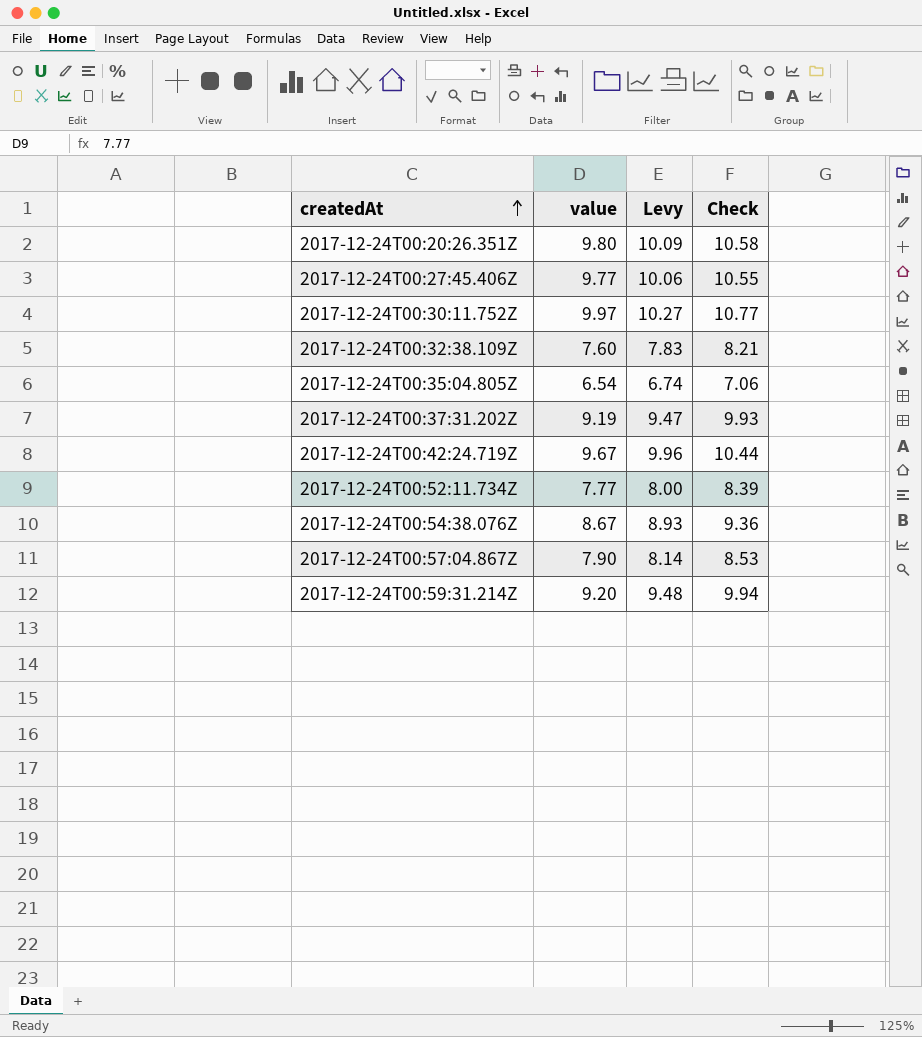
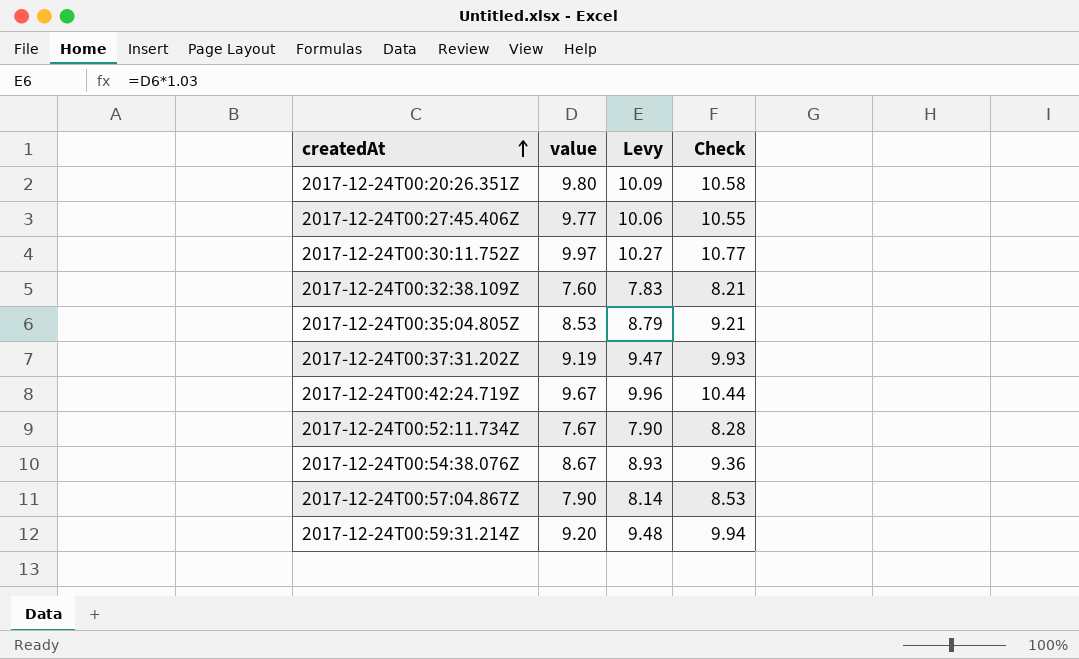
2017-12-24T00:35:04.805Z | value: 6.54 -> 8.53
2017-12-24T00:35:04.805Z | Levy: 6.74 -> 8.79
2017-12-24T00:35:04.805Z | Check: 7.06 -> 9.21
2017-12-24T00:52:11.734Z | value: 7.77 -> 7.67
2017-12-24T00:52:11.734Z | Levy: 8.00 -> 7.90
2017-12-24T00:52:11.734Z | Check: 8.39 -> 8.28

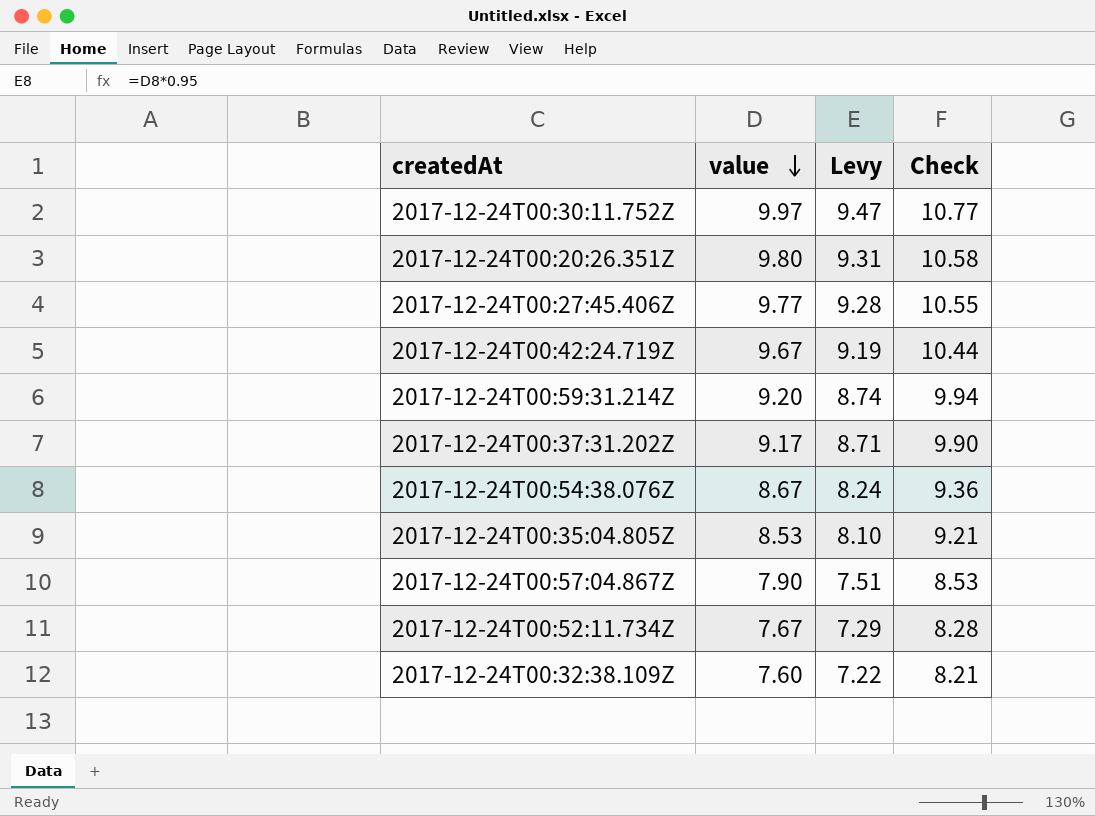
row order: createdAt ascending -> value descending
column Levy | formula: [value] * 1.03 -> [value] * 0.95
2017-12-24T00:37:31.202Z | value: 9.19 -> 9.17
2017-12-24T00:37:31.202Z | Check: 9.93 -> 9.90

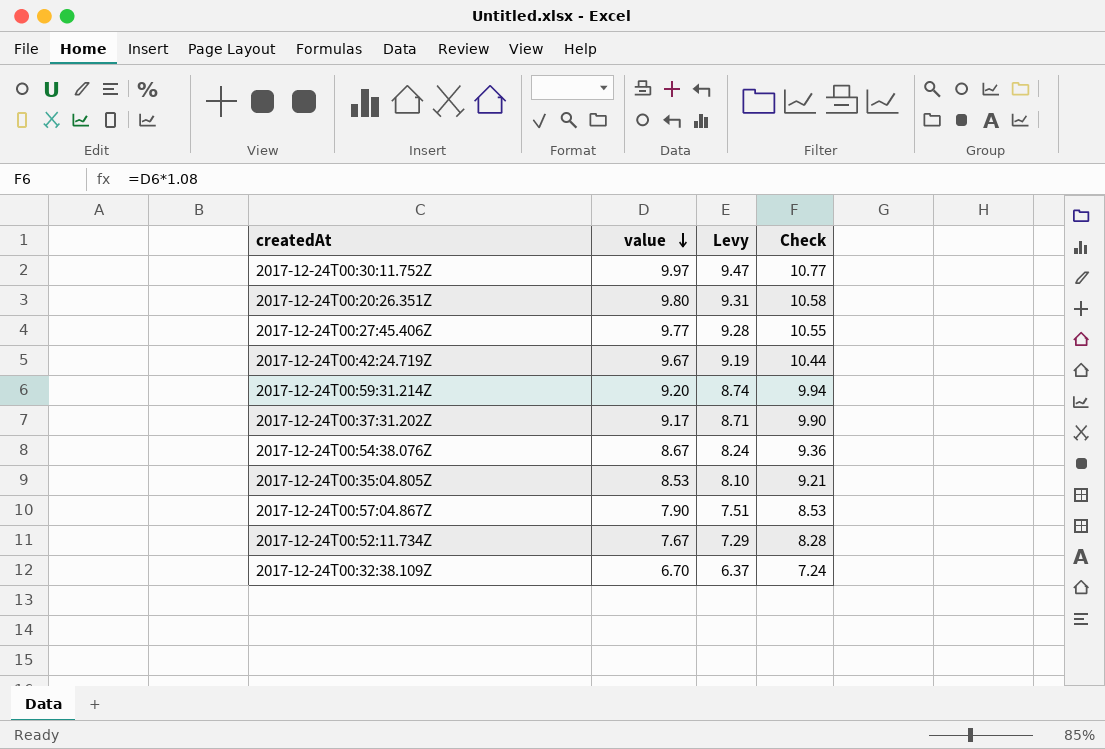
2017-12-24T00:32:38.109Z | value: 7.60 -> 6.70
2017-12-24T00:32:38.109Z | Levy: 7.22 -> 6.37
2017-12-24T00:32:38.109Z | Check: 8.21 -> 7.24

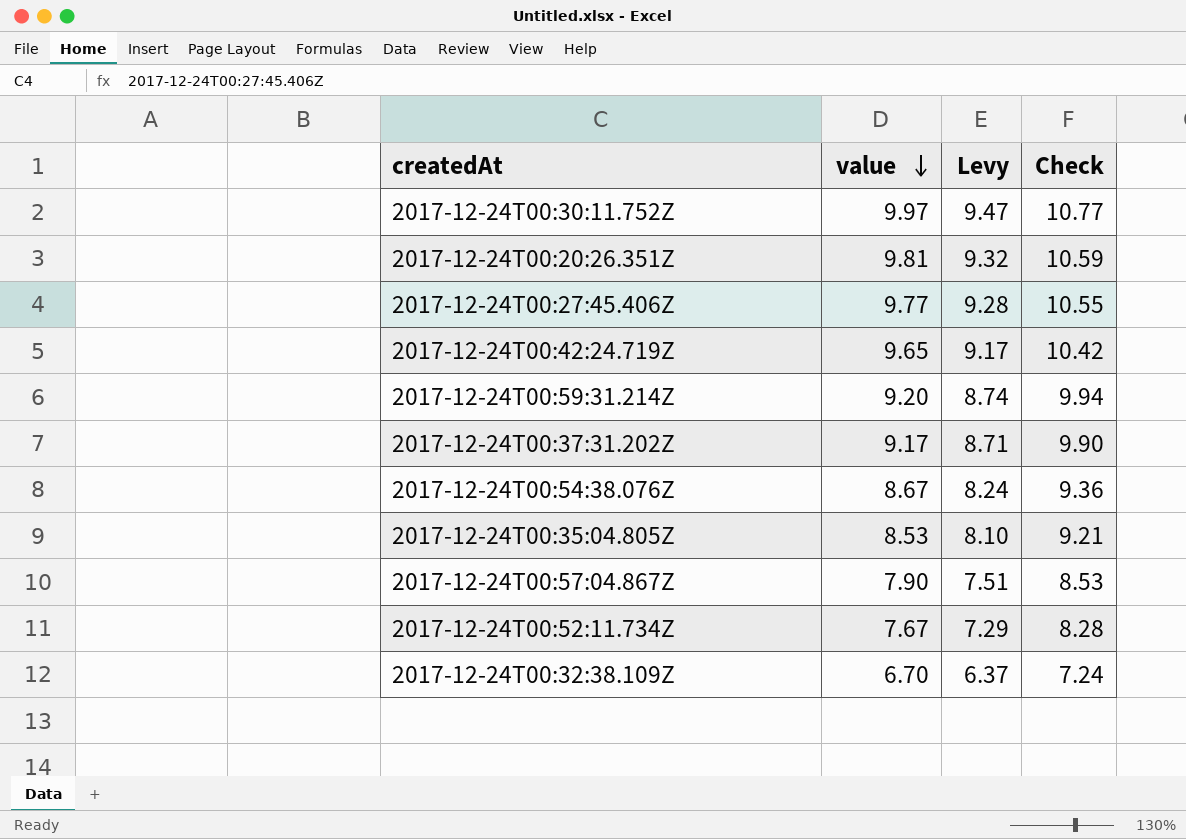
2017-12-24T00:20:26.351Z | value: 9.80 -> 9.81
2017-12-24T00:20:26.351Z | Levy: 9.31 -> 9.32
2017-12-24T00:20:26.351Z | Check: 10.58 -> 10.59
2017-12-24T00:42:24.719Z | value: 9.67 -> 9.65
2017-12-24T00:42:24.719Z | Levy: 9.19 -> 9.17
2017-12-24T00:42:24.719Z | Check: 10.44 -> 10.42

